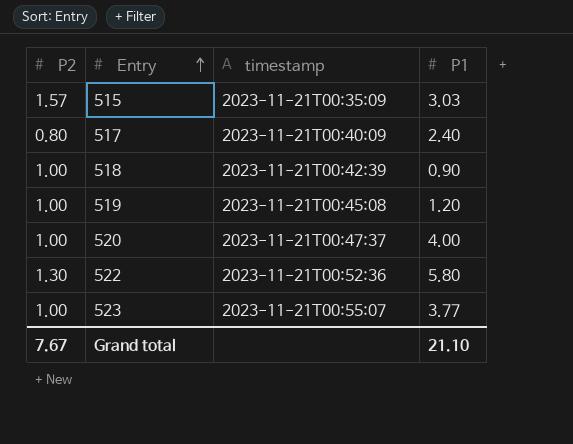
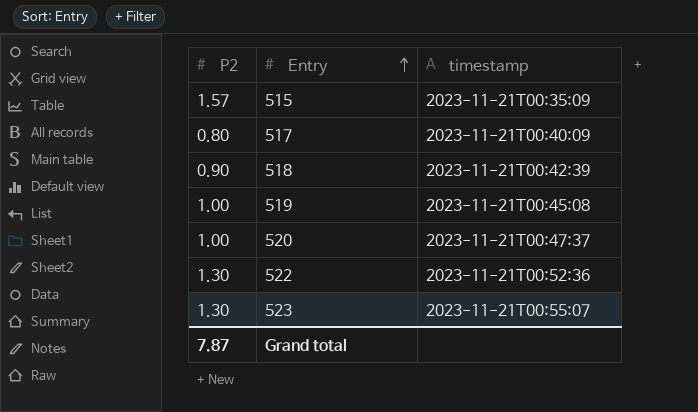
column P1 | position: 4 -> none
518 | P2: 1.00 -> 0.90
523 | P2: 1.00 -> 1.30
Grand total | P2: 7.67 -> 7.87

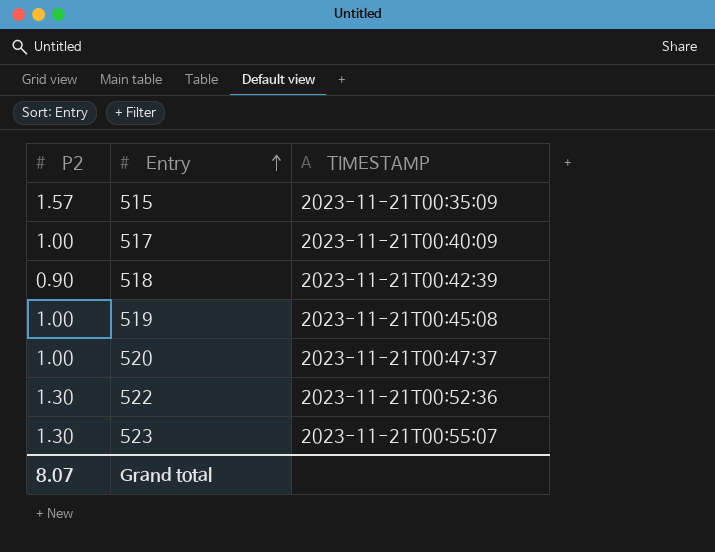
column name: timestamp -> TIMESTAMP
517 | P2: 0.80 -> 1.00
Grand total | P2: 7.87 -> 8.07

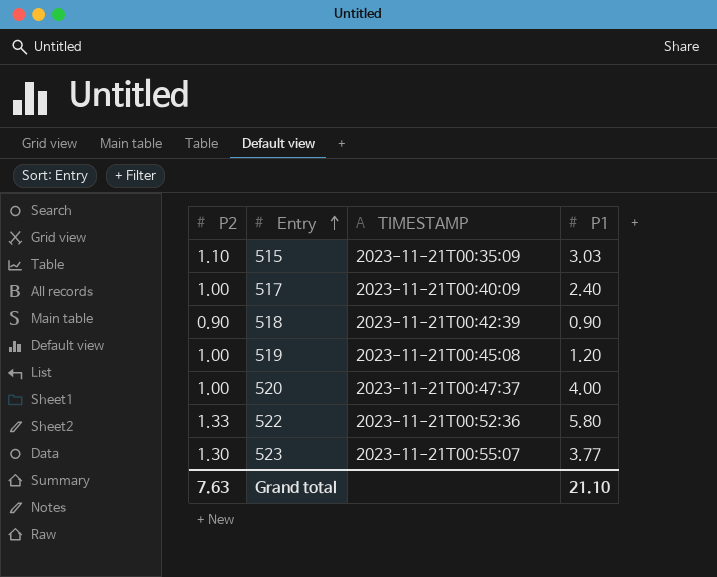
column P1 | position: none -> 4
515 | P2: 1.57 -> 1.10
522 | P2: 1.30 -> 1.33
Grand total | P2: 8.07 -> 7.63

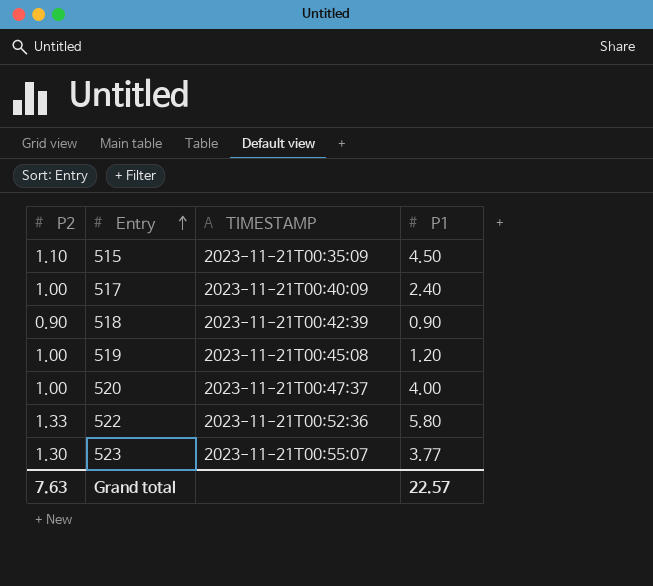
515 | P1: 3.03 -> 4.50
Grand total | P1: 21.10 -> 22.57

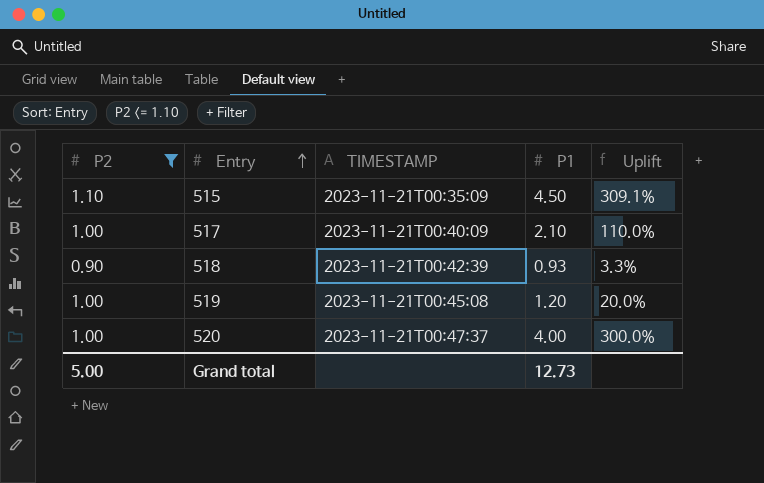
filter: none -> P2 <= 1.10
column Uplift | formula: none -> ([P1] - [P2]) / [P2]
517 | P1: 2.40 -> 2.10
518 | P1: 0.90 -> 0.93
Grand total | P2: 7.63 -> 5.00
Grand total | P1: 22.57 -> 12.73

